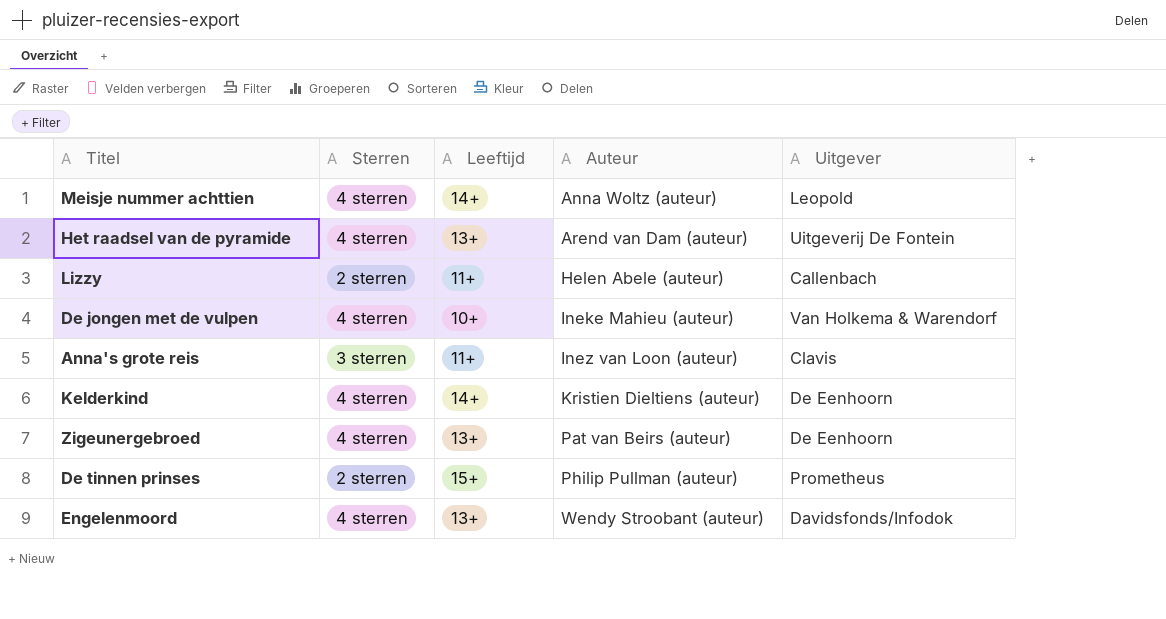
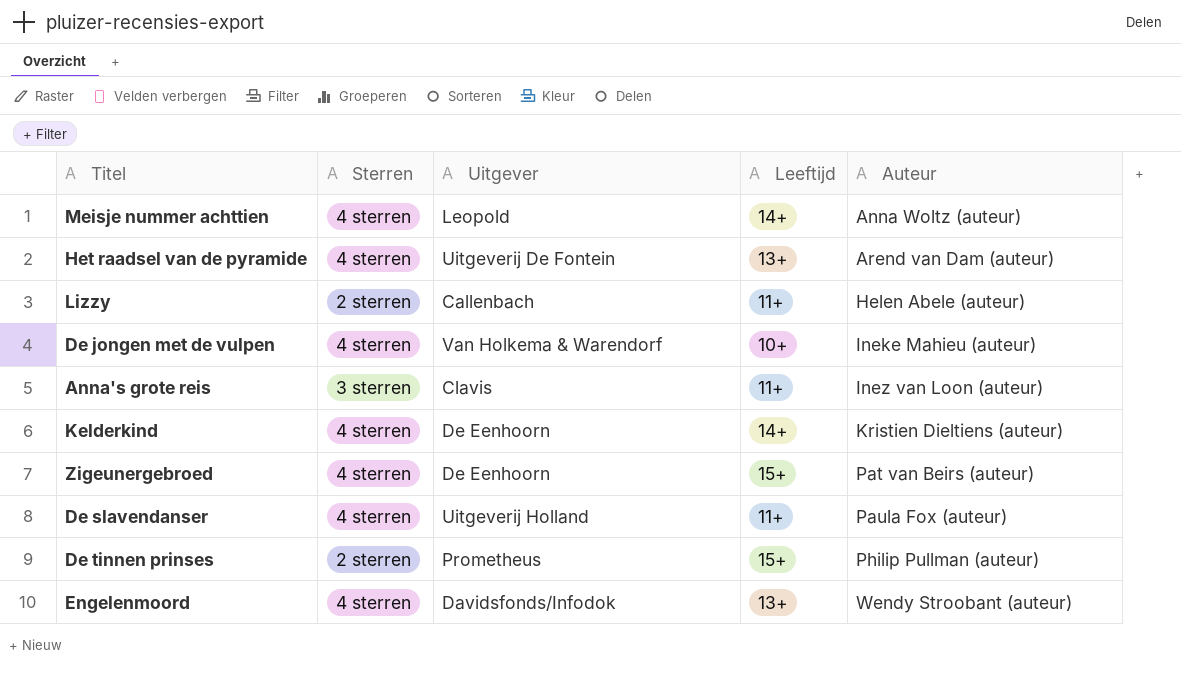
column Uitgever | position: 5 -> 3
Zigeunergebroed | Leeftijd: 13+ -> 15+
row De slavendanser: none -> 4 sterren | Uitgeverij Holland | 11+ | Paula Fox (auteur)

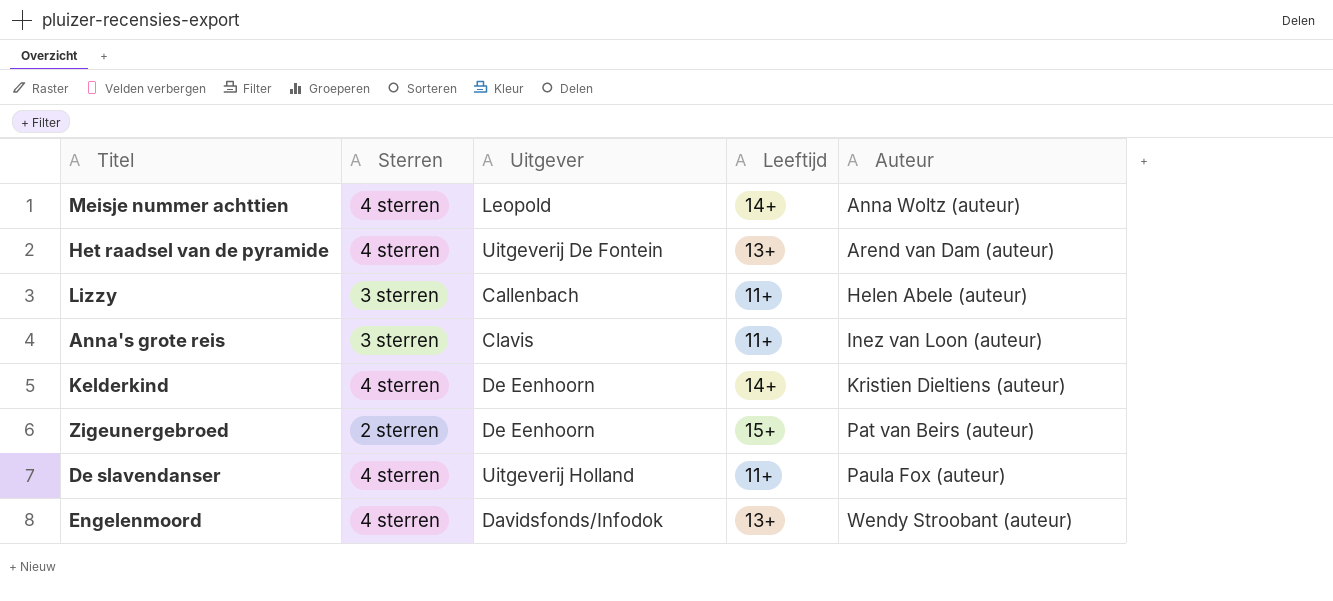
row De jongen met de vulpen: 4 sterren | Van Holkema & Warendorf | 10+ | Ineke Mahieu (auteur) -> none
row De tinnen prinses: 2 sterren | Prometheus | 15+ | Philip Pullman (auteur) -> none
Lizzy | Sterren: 2 sterren -> 3 sterren
Zigeunergebroed | Sterren: 4 sterren -> 2 sterren

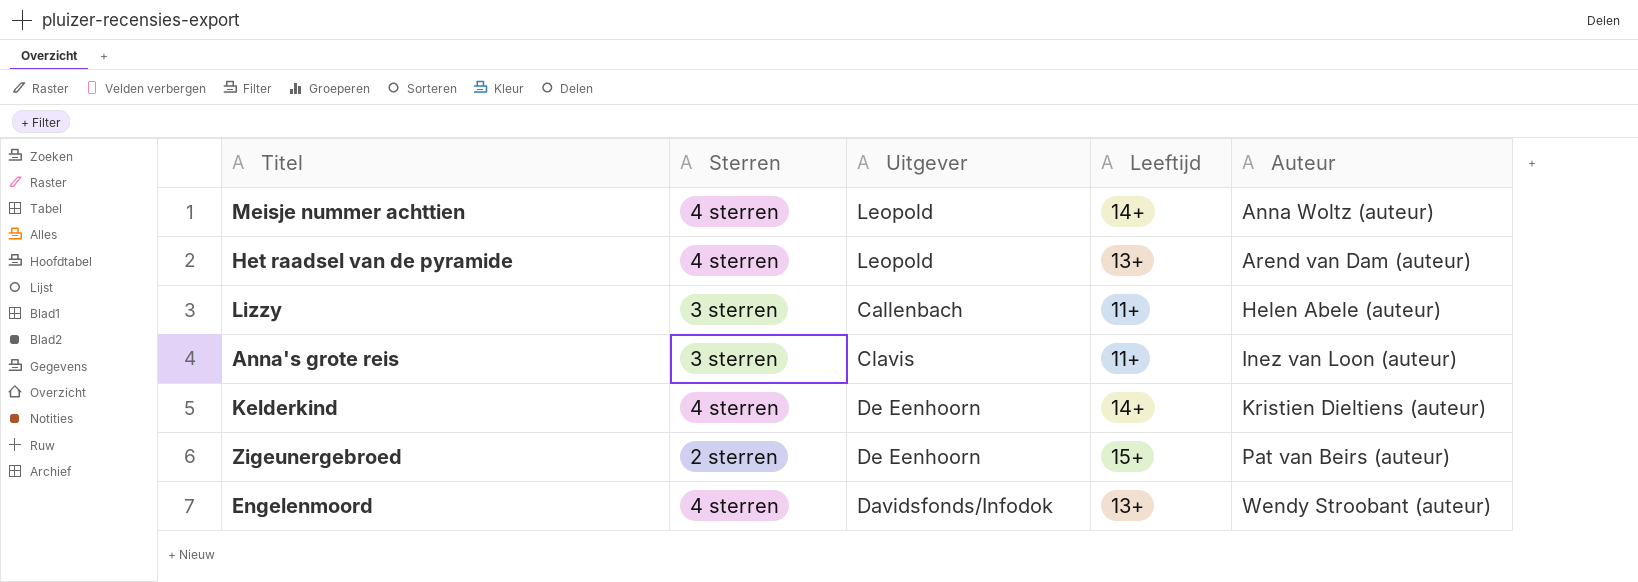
row De slavendanser: 4 sterren | Uitgeverij Holland | 11+ | Paula Fox (auteur) -> none
Het raadsel van de pyramide | Uitgever: Uitgeverij De Fontein -> Leopold

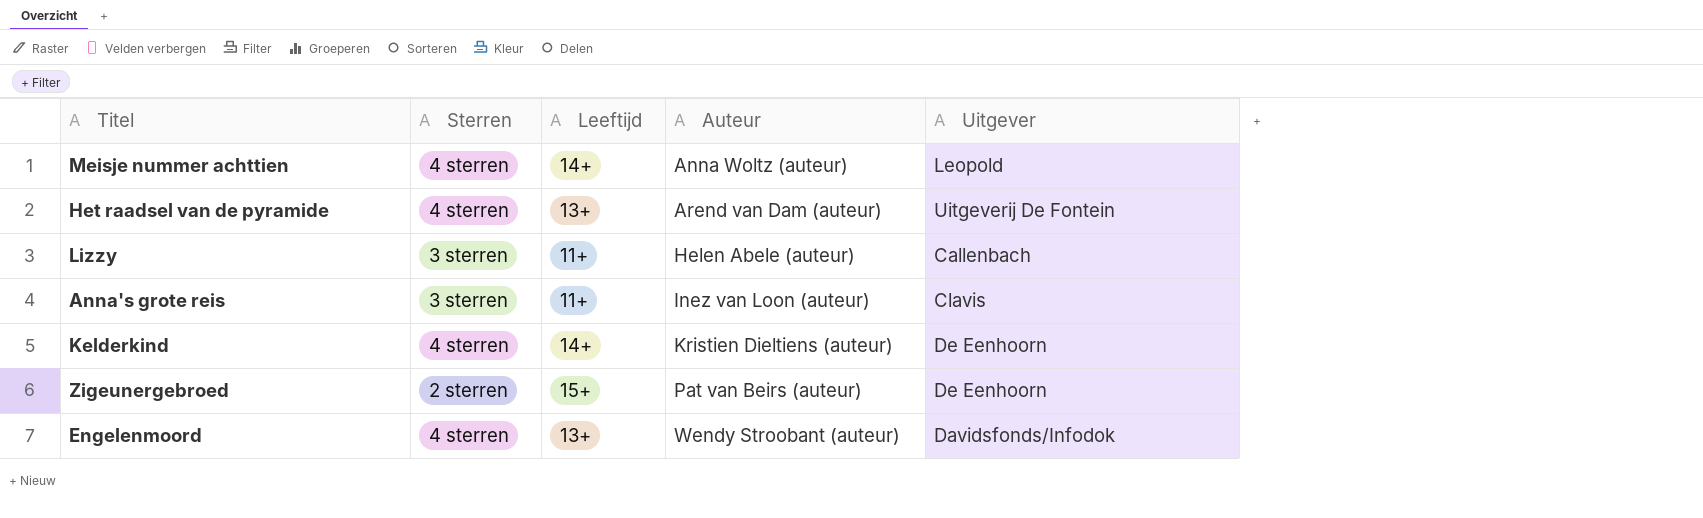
column Uitgever | position: 3 -> 5
Het raadsel van de pyramide | Uitgever: Leopold -> Uitgeverij De Fontein

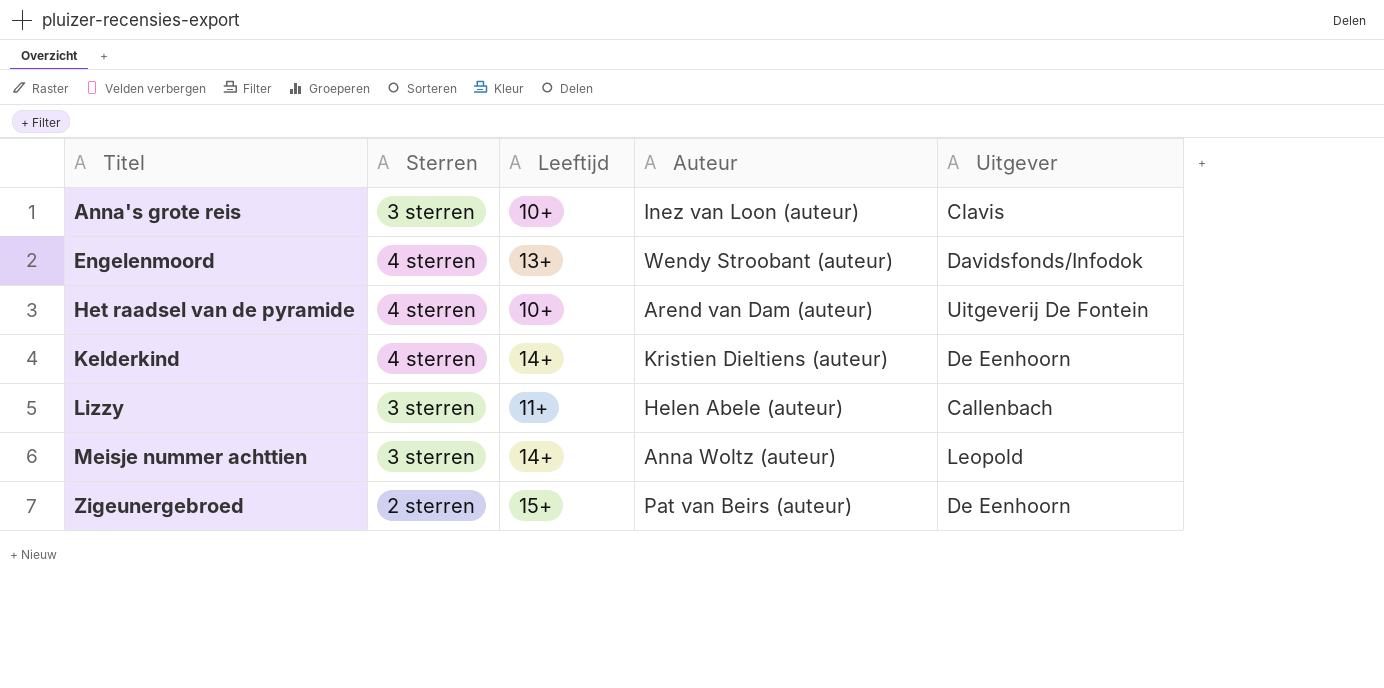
row order: Auteur ascending -> Titel ascending
Anna's grote reis | Leeftijd: 11+ -> 10+
Het raadsel van de pyramide | Leeftijd: 13+ -> 10+
Meisje nummer achttien | Sterren: 4 sterren -> 3 sterren

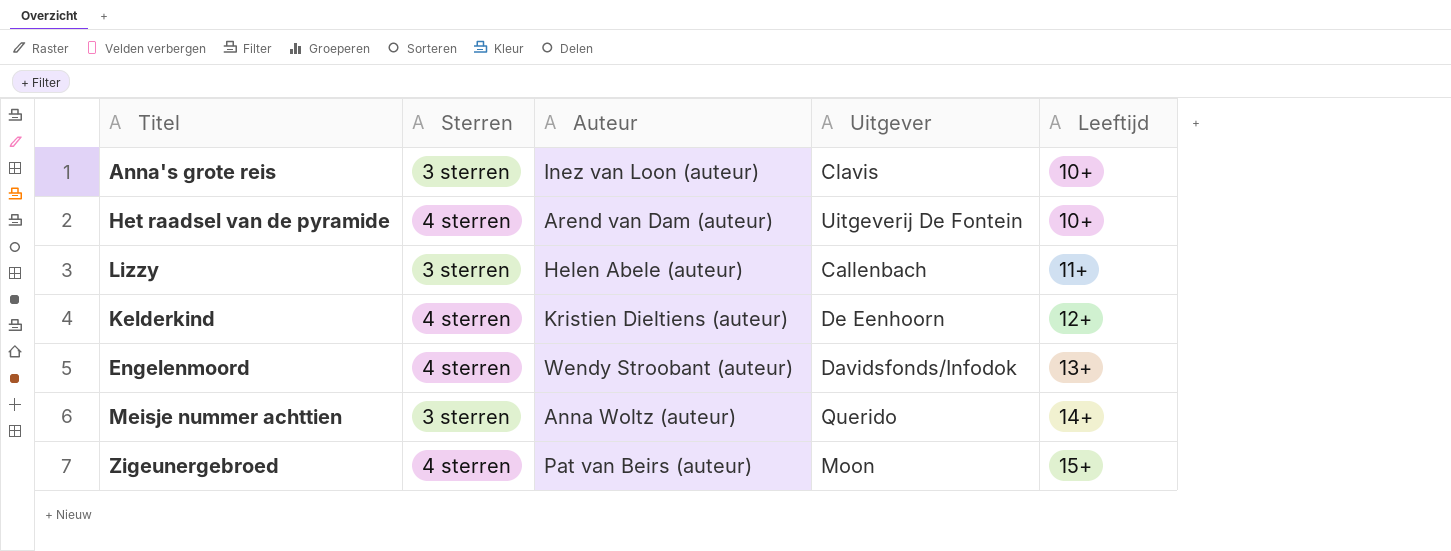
row order: Titel ascending -> Leeftijd ascending
column Leeftijd | position: 3 -> 5
Kelderkind | Leeftijd: 14+ -> 12+
Meisje nummer achttien | Uitgever: Leopold -> Querido
Zigeunergebroed | Sterren: 2 sterren -> 4 sterren
Zigeunergebroed | Uitgever: De Eenhoorn -> Moon

